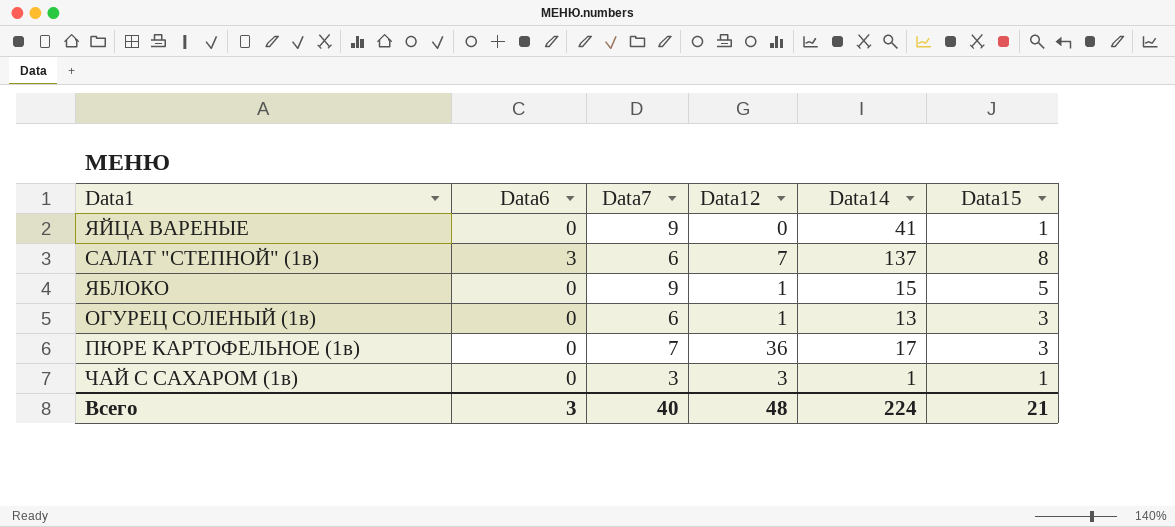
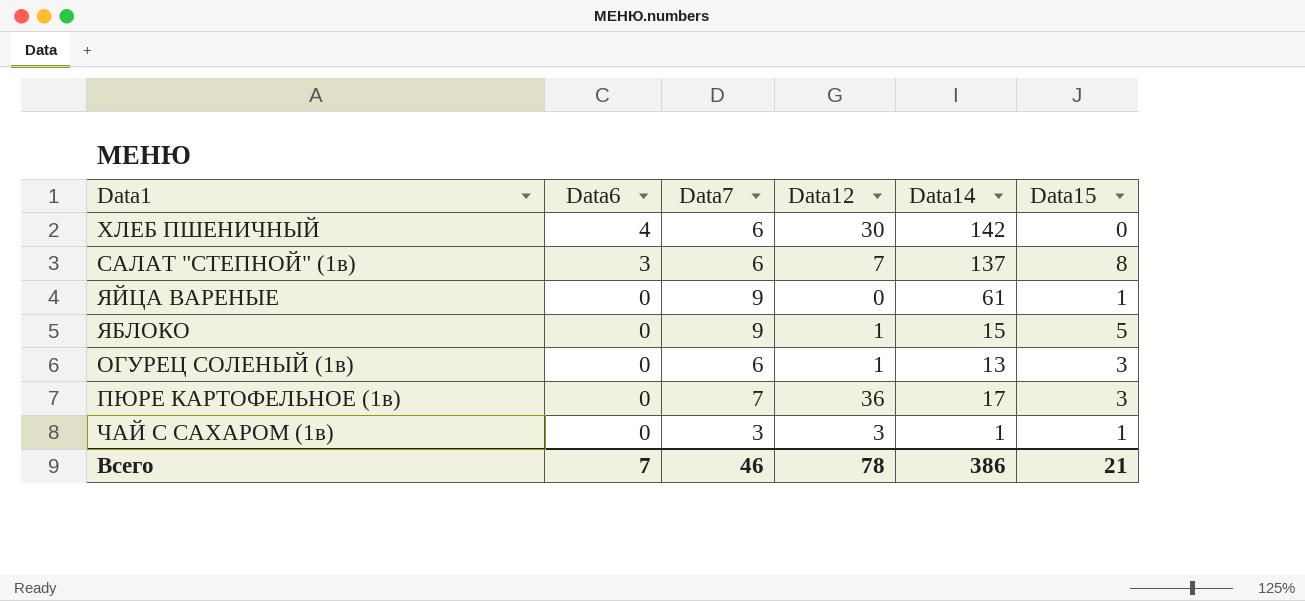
row order: none -> Data6 descending
row ХЛЕБ ПШЕНИЧНЫЙ: none -> 4 | 6 | 30 | 142 | 0
ЯЙЦА ВАРЕНЫЕ | Data14: 41 -> 61
Всего | Data6: 3 -> 7
Всего | Data7: 40 -> 46
Всего | Data12: 48 -> 78
Всего | Data14: 224 -> 386

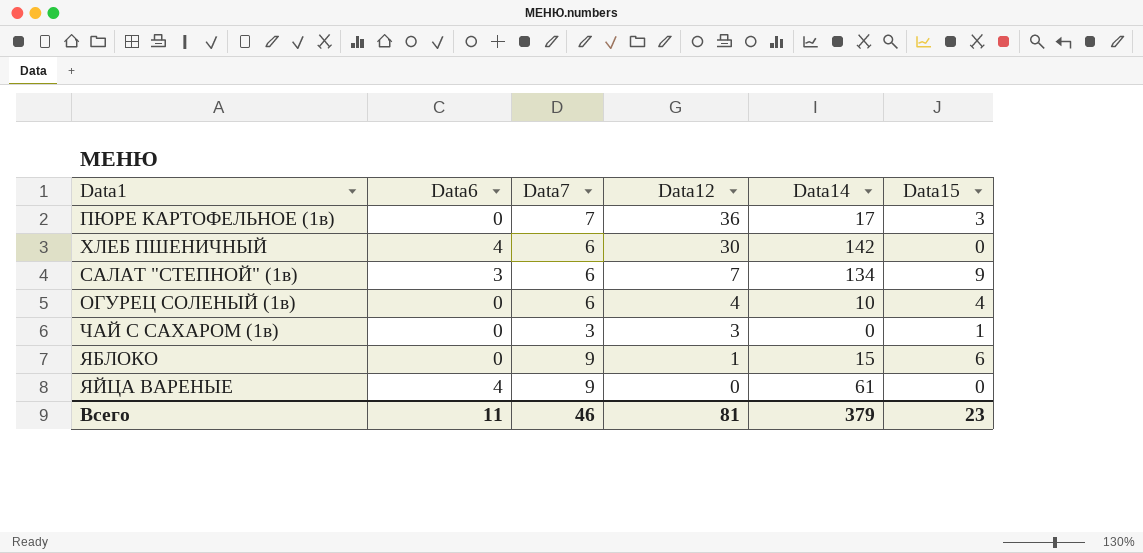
row order: Data6 descending -> Data12 descending
САЛАТ "СТЕПНОЙ" (1в) | Data14: 137 -> 134
САЛАТ "СТЕПНОЙ" (1в) | Data15: 8 -> 9
ОГУРЕЦ СОЛЕНЫЙ (1в) | Data12: 1 -> 4
ОГУРЕЦ СОЛЕНЫЙ (1в) | Data14: 13 -> 10
ОГУРЕЦ СОЛЕНЫЙ (1в) | Data15: 3 -> 4
ЧАЙ С САХАРОМ (1в) | Data14: 1 -> 0
ЯБЛОКО | Data15: 5 -> 6
ЯЙЦА ВАРЕНЫЕ | Data6: 0 -> 4
ЯЙЦА ВАРЕНЫЕ | Data15: 1 -> 0
Всего | Data6: 7 -> 11
Всего | Data12: 78 -> 81
Всего | Data14: 386 -> 379
Всего | Data15: 21 -> 23

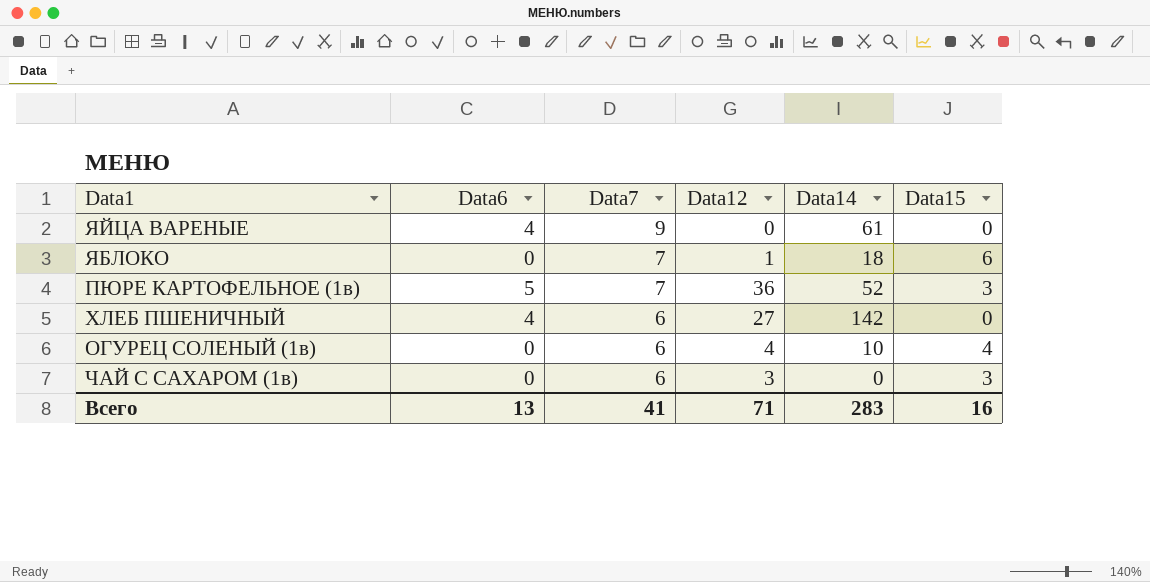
row order: Data12 descending -> Data7 descending
row САЛАТ "СТЕПНОЙ" (1в): 3 | 6 | 7 | 134 | 9 -> none
ЯБЛОКО | Data7: 9 -> 7
ЯБЛОКО | Data14: 15 -> 18
ПЮРЕ КАРТОФЕЛЬНОЕ (1в) | Data6: 0 -> 5
ПЮРЕ КАРТОФЕЛЬНОЕ (1в) | Data14: 17 -> 52
ХЛЕБ ПШЕНИЧНЫЙ | Data12: 30 -> 27
ЧАЙ С САХАРОМ (1в) | Data7: 3 -> 6
ЧАЙ С САХАРОМ (1в) | Data15: 1 -> 3
Всего | Data6: 11 -> 13
Всего | Data7: 46 -> 41
Всего | Data12: 81 -> 71
Всего | Data14: 379 -> 283
Всего | Data15: 23 -> 16

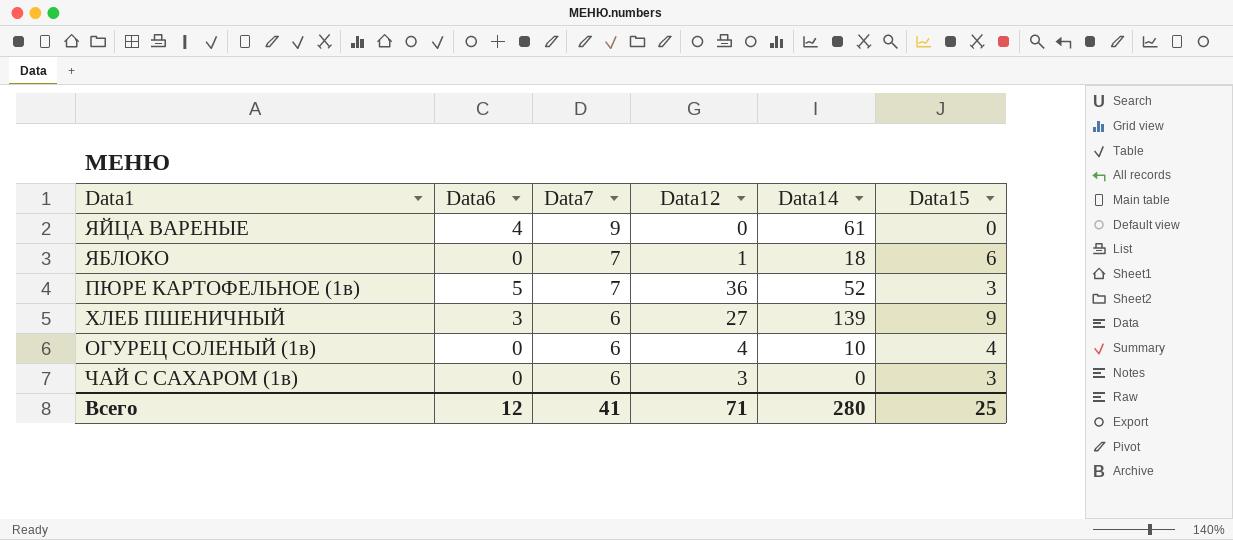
ХЛЕБ ПШЕНИЧНЫЙ | Data6: 4 -> 3
ХЛЕБ ПШЕНИЧНЫЙ | Data14: 142 -> 139
ХЛЕБ ПШЕНИЧНЫЙ | Data15: 0 -> 9
Всего | Data6: 13 -> 12
Всего | Data14: 283 -> 280
Всего | Data15: 16 -> 25

